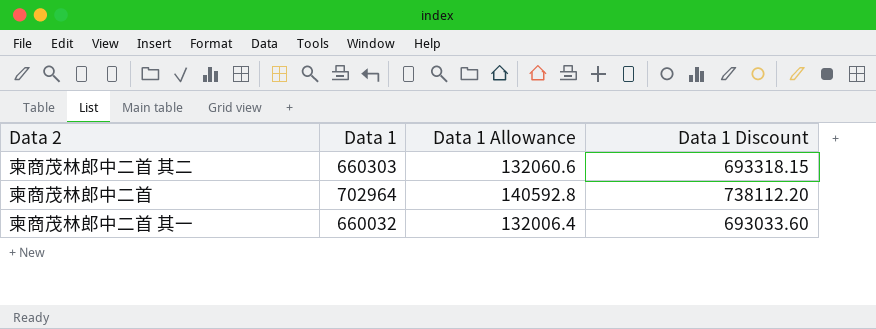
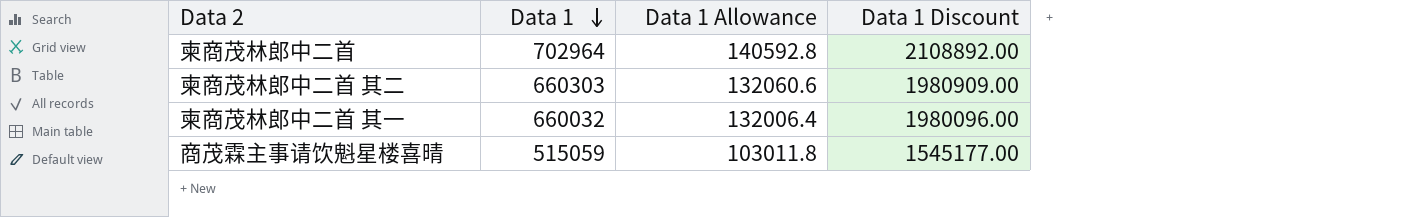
row order: none -> Data 1 descending
column Data 1 Discount | formula: [Data 1] * 1.05 -> [Data 1] * 3
row 商茂霖主事请饮魁星楼喜晴: none -> 515059 | 103011.8 | 1545177.00

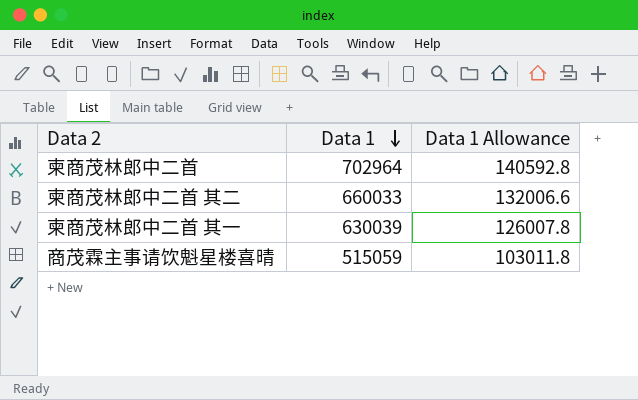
column Data 1 Discount | formula: [Data 1] * 3 -> none
柬商茂林郎中二首 其二 | Data 1: 660303 -> 660033
柬商茂林郎中二首 其二 | Data 1 Allowance: 132060.6 -> 132006.6
柬商茂林郎中二首 其一 | Data 1: 660032 -> 630039
柬商茂林郎中二首 其一 | Data 1 Allowance: 132006.4 -> 126007.8

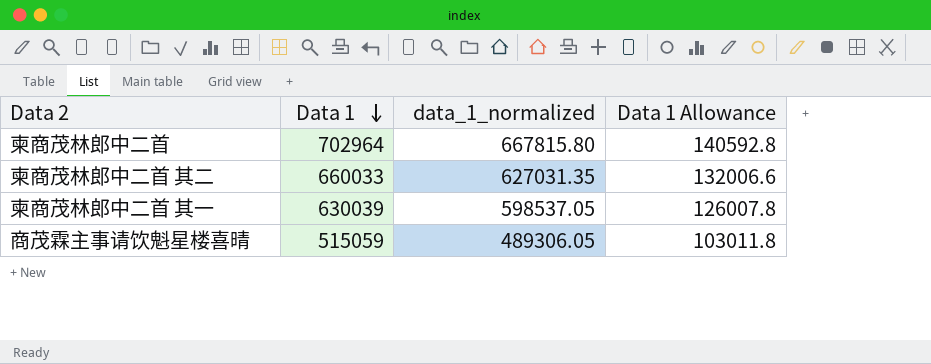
column data_1_normalized | formula: none -> [Data 1] * 0.95

